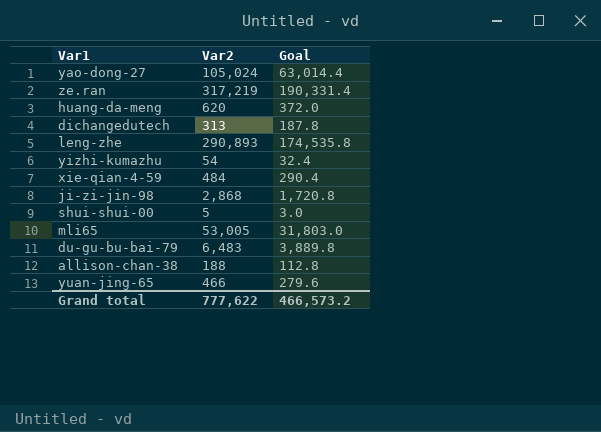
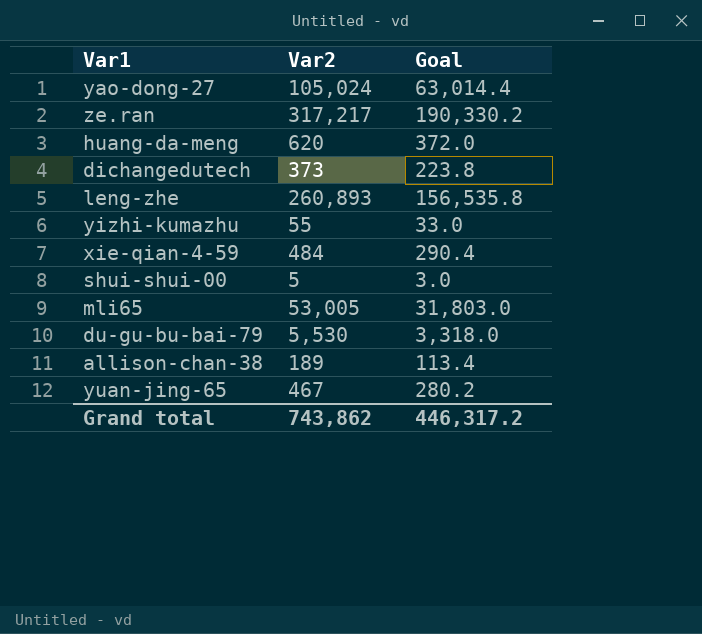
row ji-zi-jin-98: 2,868 | 1,720.8 -> none
ze.ran | Var2: 317,219 -> 317,217
ze.ran | Goal: 190,331.4 -> 190,330.2
dichangedutech | Var2: 313 -> 373
dichangedutech | Goal: 187.8 -> 223.8
leng-zhe | Var2: 290,893 -> 260,893
leng-zhe | Goal: 174,535.8 -> 156,535.8
yizhi-kumazhu | Var2: 54 -> 55
yizhi-kumazhu | Goal: 32.4 -> 33.0
du-gu-bu-bai-79 | Var2: 6,483 -> 5,530
du-gu-bu-bai-79 | Goal: 3,889.8 -> 3,318.0
allison-chan-38 | Var2: 188 -> 189
allison-chan-38 | Goal: 112.8 -> 113.4
yuan-jing-65 | Var2: 466 -> 467
yuan-jing-65 | Goal: 279.6 -> 280.2
Grand total | Var2: 777,622 -> 743,862
Grand total | Goal: 466,573.2 -> 446,317.2

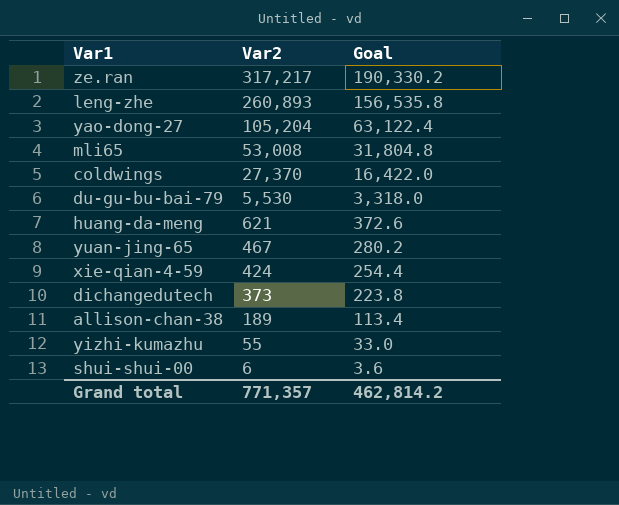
row order: none -> Var2 descending
yao-dong-27 | Var2: 105,024 -> 105,204
yao-dong-27 | Goal: 63,014.4 -> 63,122.4
mli65 | Var2: 53,005 -> 53,008
mli65 | Goal: 31,803.0 -> 31,804.8
row coldwings: none -> 27,370 | 16,422.0
huang-da-meng | Var2: 620 -> 621
huang-da-meng | Goal: 372.0 -> 372.6
xie-qian-4-59 | Var2: 484 -> 424
xie-qian-4-59 | Goal: 290.4 -> 254.4
shui-shui-00 | Var2: 5 -> 6
shui-shui-00 | Goal: 3.0 -> 3.6
Grand total | Var2: 743,862 -> 771,357
Grand total | Goal: 446,317.2 -> 462,814.2

